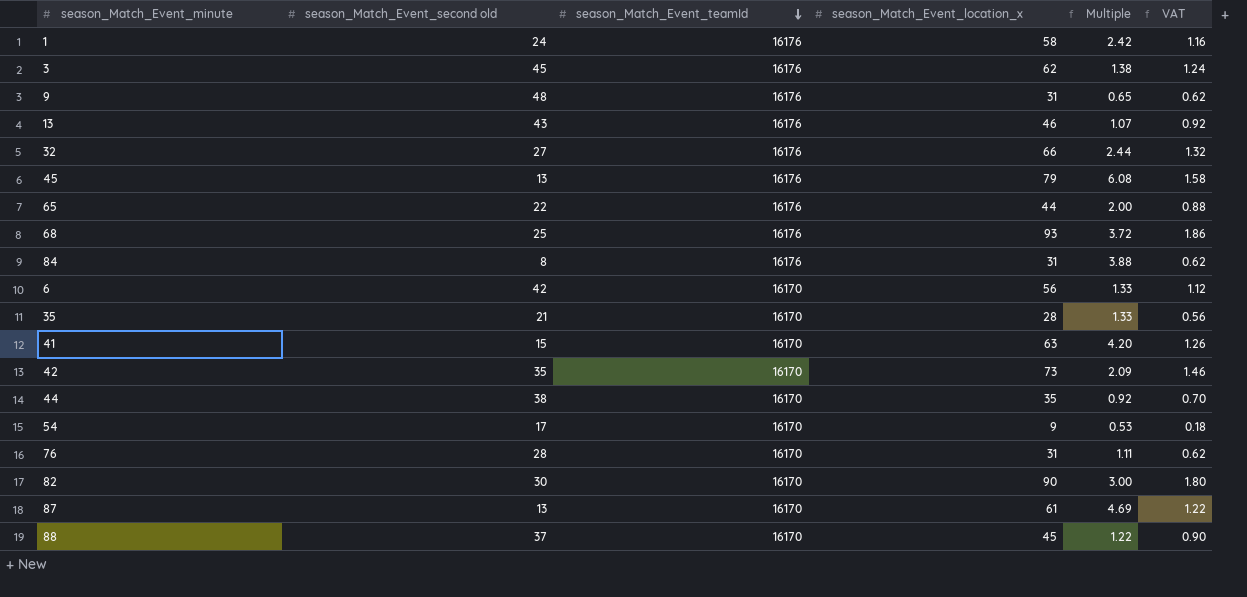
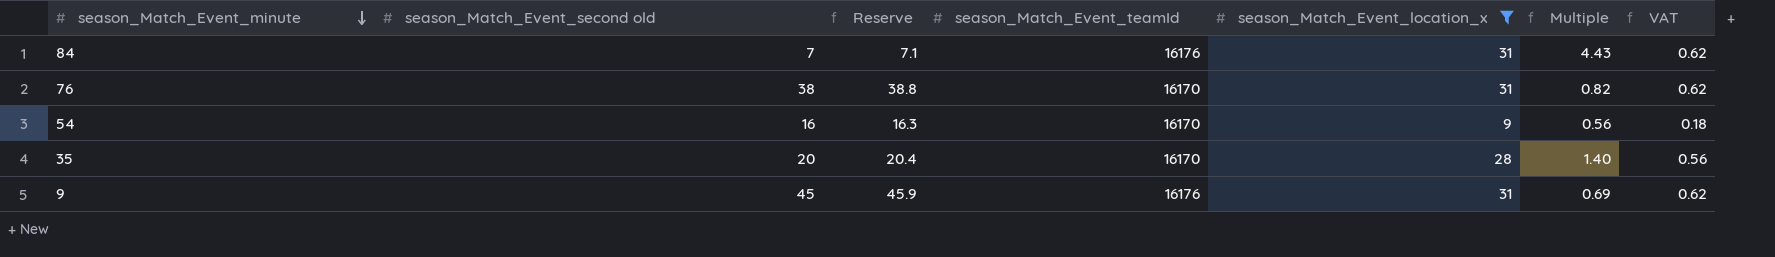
filter: none -> season_Match_Event_location_x <= 31
row order: season_Match_Event_teamId descending -> season_Match_Event_minute descending
column Reserve | formula: none -> [season_Match_Event_second old] * 1.02
84 | season_Match_Event_second old: 8 -> 7
84 | Multiple: 3.88 -> 4.43
76 | season_Match_Event_second old: 28 -> 38
76 | Multiple: 1.11 -> 0.82
54 | season_Match_Event_second old: 17 -> 16
54 | Multiple: 0.53 -> 0.56
35 | season_Match_Event_second old: 21 -> 20
35 | Multiple: 1.33 -> 1.40
9 | season_Match_Event_second old: 48 -> 45
9 | Multiple: 0.65 -> 0.69

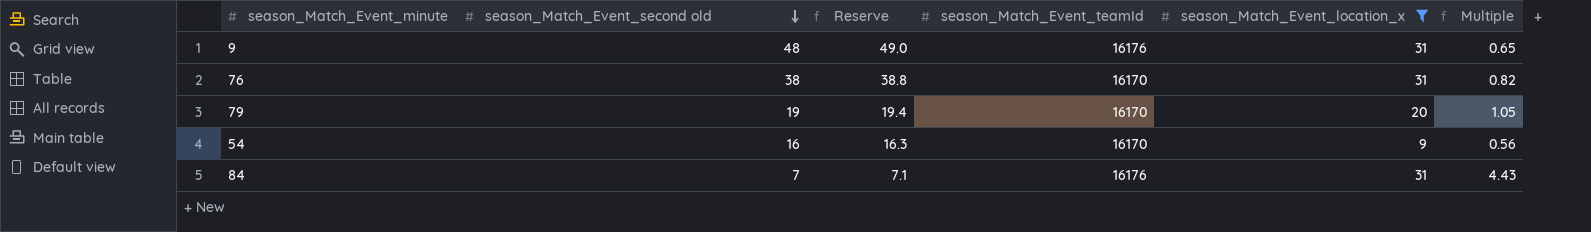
row order: season_Match_Event_minute descending -> season_Match_Event_second old descending
column VAT | formula: [season_Match_Event_location_x] * 0.02 -> none
row 35: 20 | 20.4 | 16170 | 28 | 1.40 | 0.56 -> none
9 | season_Match_Event_second old: 45 -> 48
9 | Reserve: 45.9 -> 49.0
9 | Multiple: 0.69 -> 0.65
row 79: none -> 19 | 19.4 | 16170 | 20 | 1.05

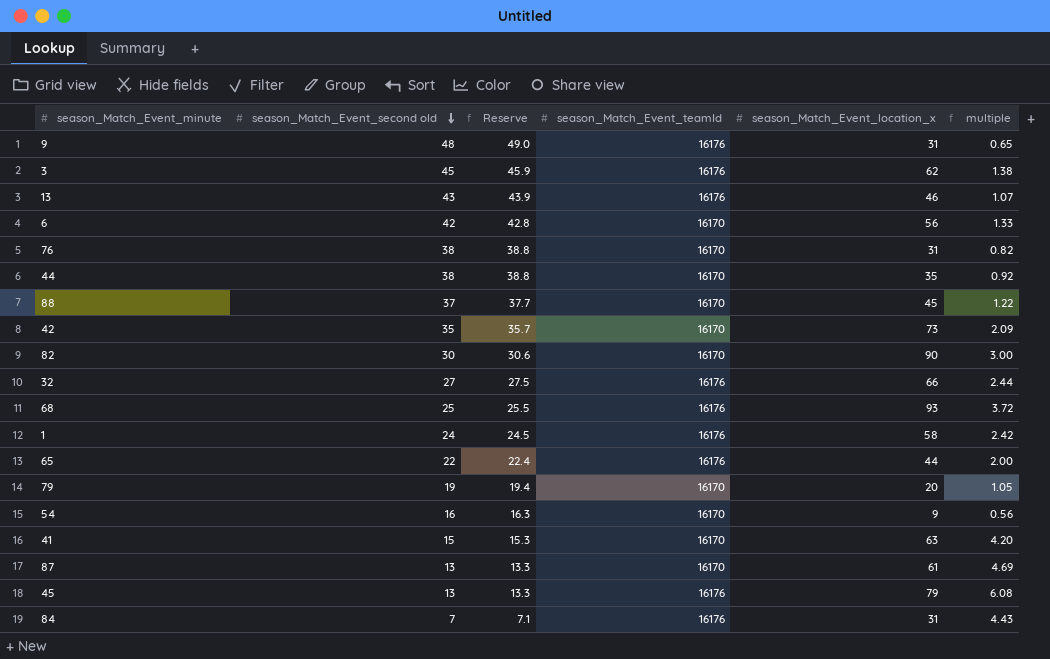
filter: season_Match_Event_location_x <= 31 -> none
column name: Multiple -> multiple

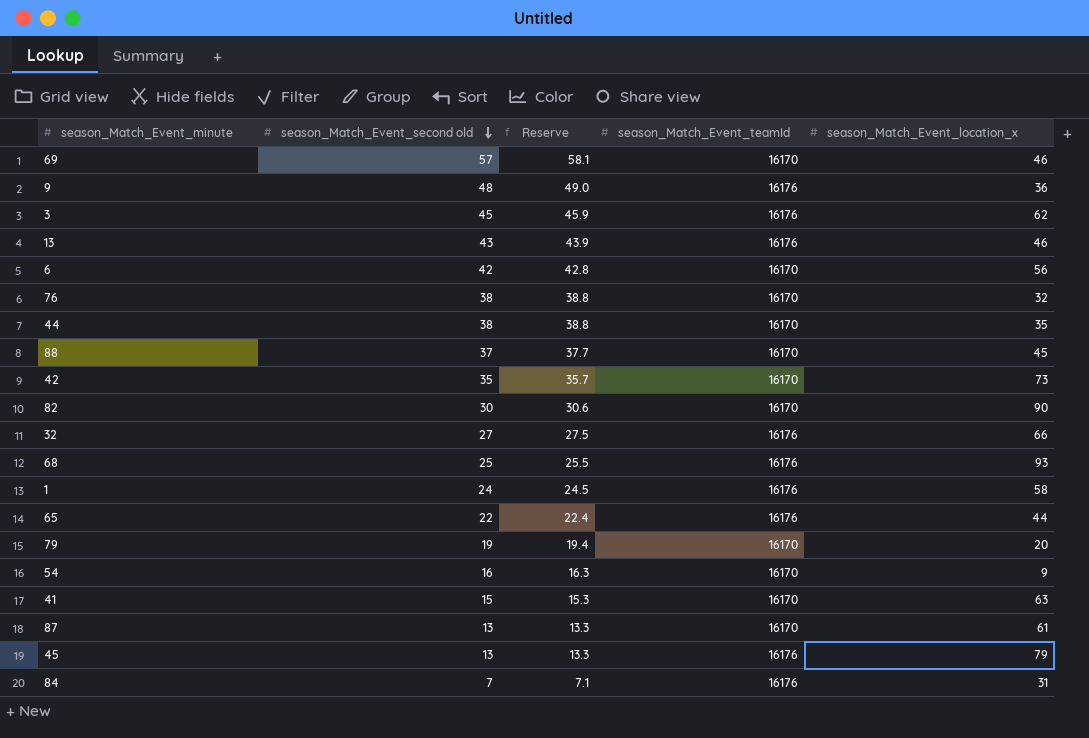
column multiple | formula: [season_Match_Event_location_x] / [season_Match_Event_second old] -> none
row 69: none -> 57 | 58.1 | 16170 | 46
9 | season_Match_Event_location_x: 31 -> 36
76 | season_Match_Event_location_x: 31 -> 32

